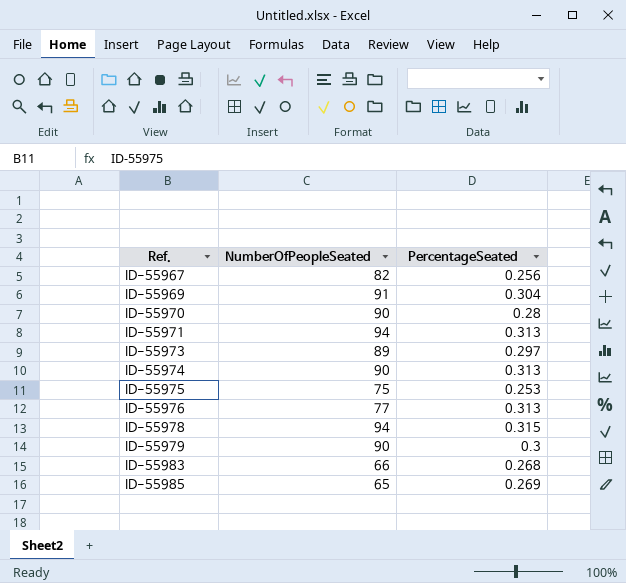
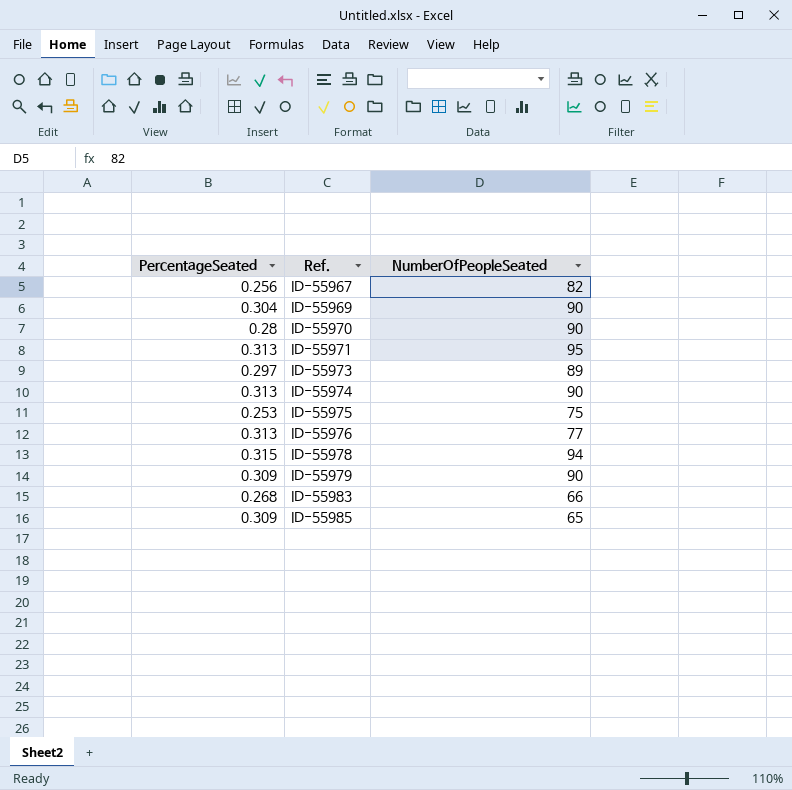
column PercentageSeated | position: 3 -> 1
ID-55969 | NumberOfPeopleSeated: 91 -> 90
ID-55971 | NumberOfPeopleSeated: 94 -> 95
ID-55979 | PercentageSeated: 0.3 -> 0.309
ID-55985 | PercentageSeated: 0.269 -> 0.309

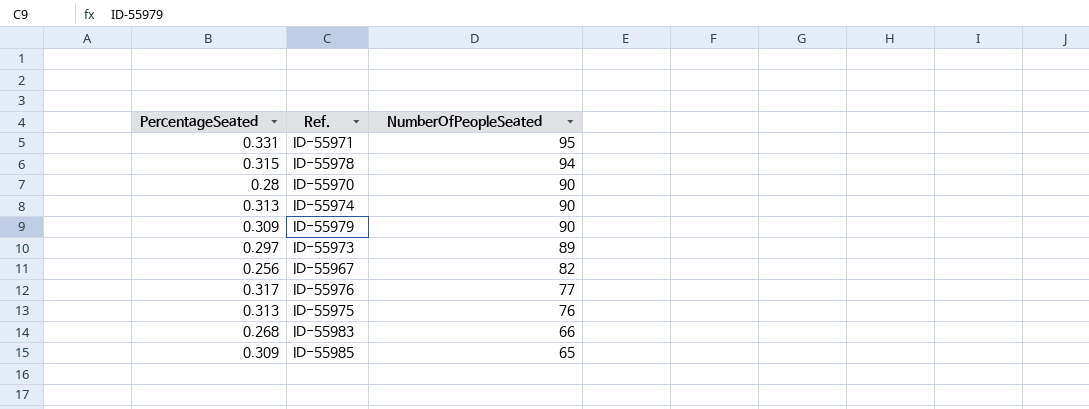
row order: Ref. ascending -> NumberOfPeopleSeated descending
row ID-55969: 0.304 | 90 -> none
ID-55971 | PercentageSeated: 0.313 -> 0.331
ID-55976 | PercentageSeated: 0.313 -> 0.317
ID-55975 | PercentageSeated: 0.253 -> 0.313
ID-55975 | NumberOfPeopleSeated: 75 -> 76

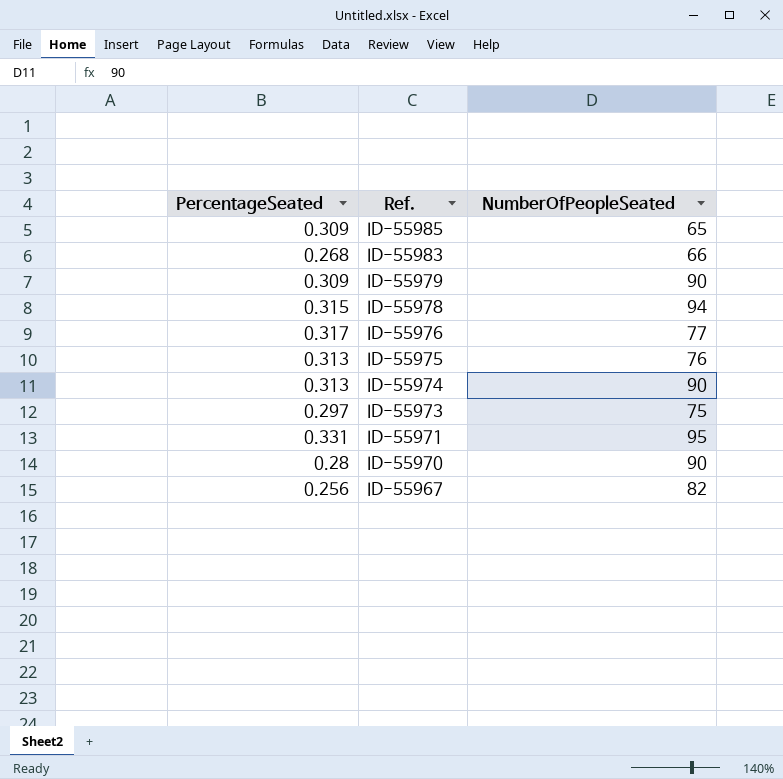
row order: NumberOfPeopleSeated descending -> Ref. descending
ID-55973 | NumberOfPeopleSeated: 89 -> 75

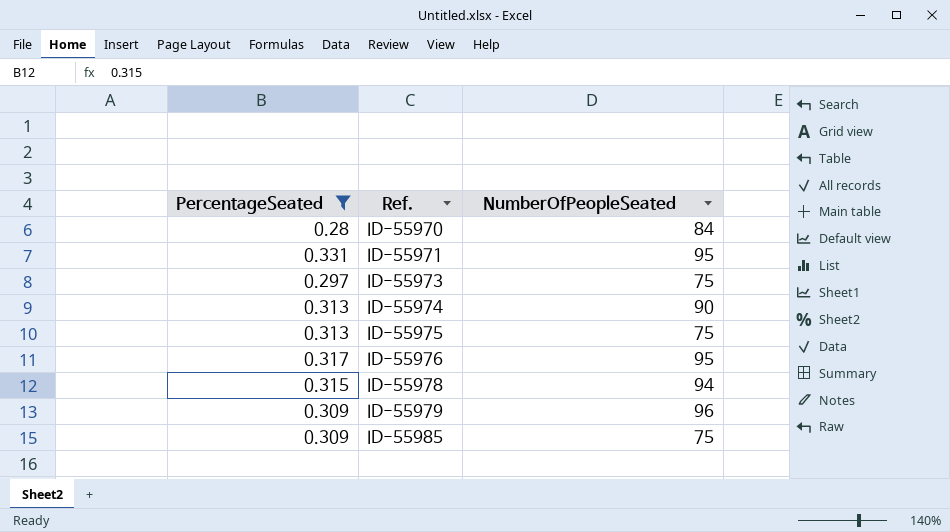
filter: none -> PercentageSeated >= 0.28
row order: Ref. descending -> Ref. ascending
ID-55970 | NumberOfPeopleSeated: 90 -> 84
ID-55975 | NumberOfPeopleSeated: 76 -> 75
ID-55976 | NumberOfPeopleSeated: 77 -> 95
ID-55979 | NumberOfPeopleSeated: 90 -> 96
ID-55985 | NumberOfPeopleSeated: 65 -> 75

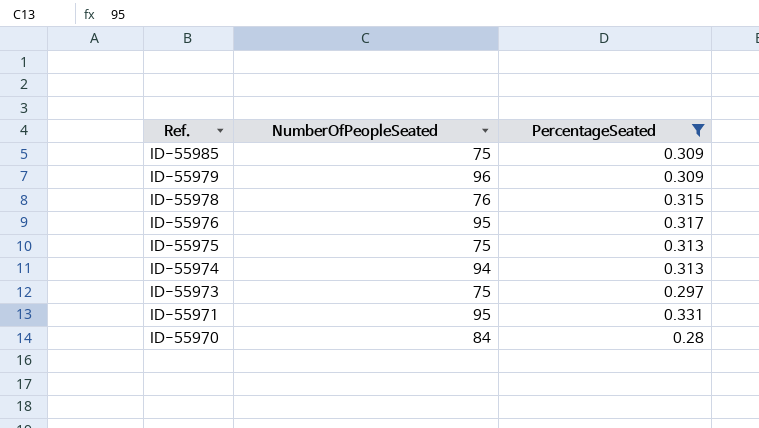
row order: Ref. ascending -> Ref. descending
column PercentageSeated | position: 1 -> 3
ID-55978 | NumberOfPeopleSeated: 94 -> 76
ID-55974 | NumberOfPeopleSeated: 90 -> 94

